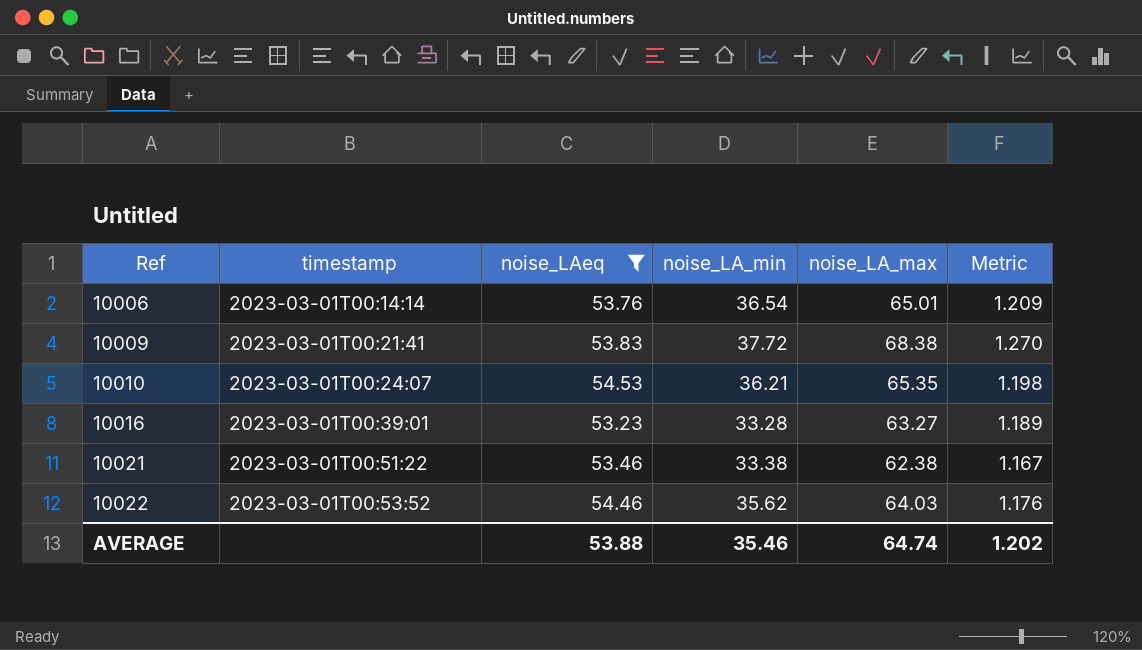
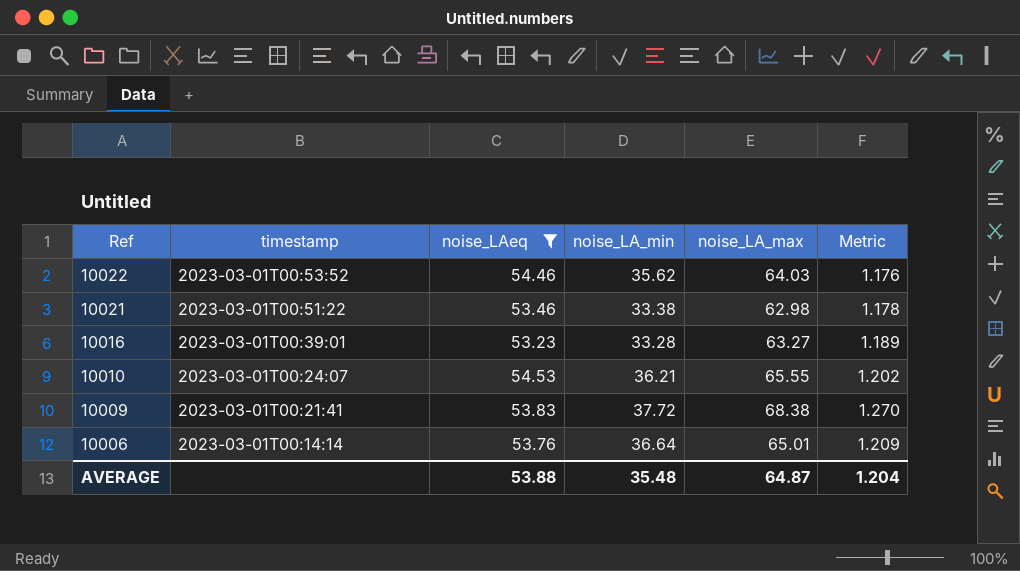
row order: Ref ascending -> Ref descending
10021 | noise_LA_max: 62.38 -> 62.98
10021 | Metric: 1.167 -> 1.178
10010 | noise_LA_max: 65.35 -> 65.55
10010 | Metric: 1.198 -> 1.202
10006 | noise_LA_min: 36.54 -> 36.64
AVERAGE | noise_LA_min: 35.46 -> 35.48
AVERAGE | noise_LA_max: 64.74 -> 64.87
AVERAGE | Metric: 1.202 -> 1.204

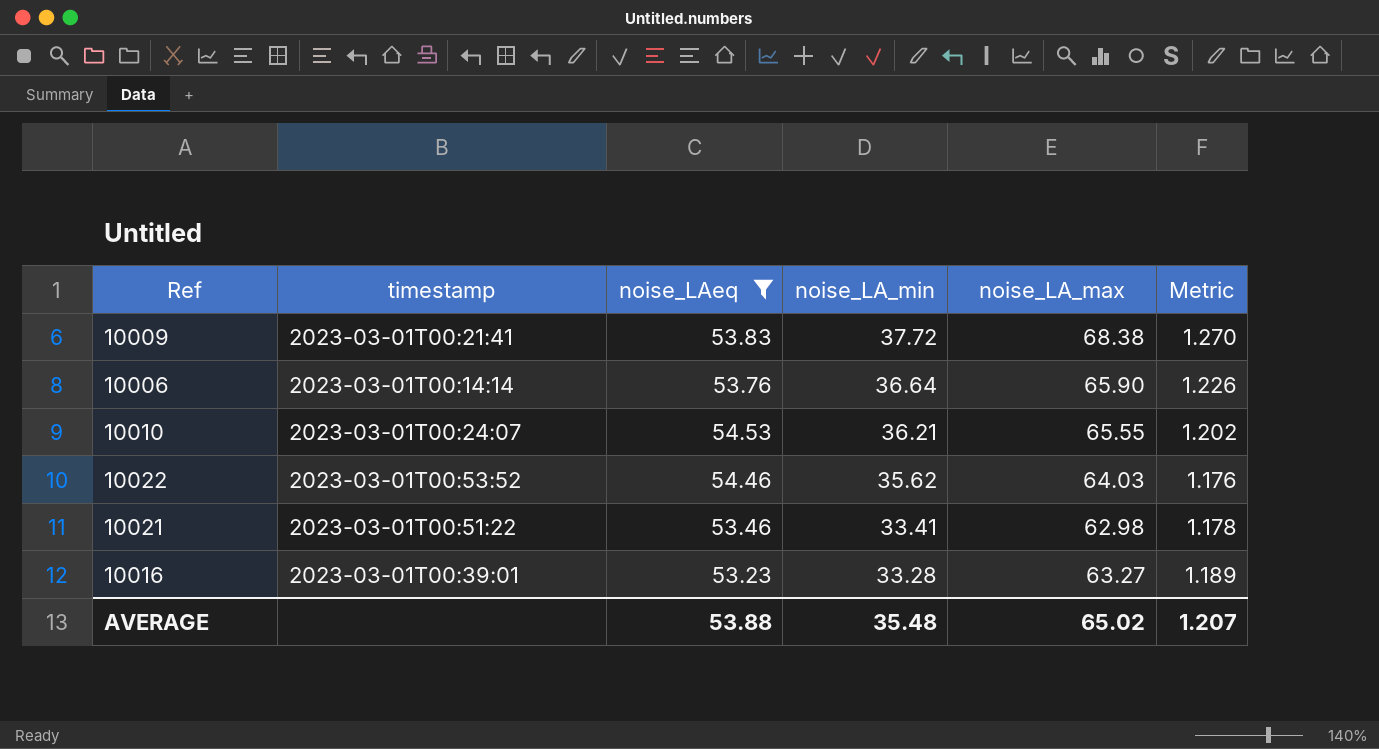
row order: Ref descending -> noise_LA_min descending
10006 | noise_LA_max: 65.01 -> 65.90
10006 | Metric: 1.209 -> 1.226
10021 | noise_LA_min: 33.38 -> 33.41
AVERAGE | noise_LA_max: 64.87 -> 65.02
AVERAGE | Metric: 1.204 -> 1.207

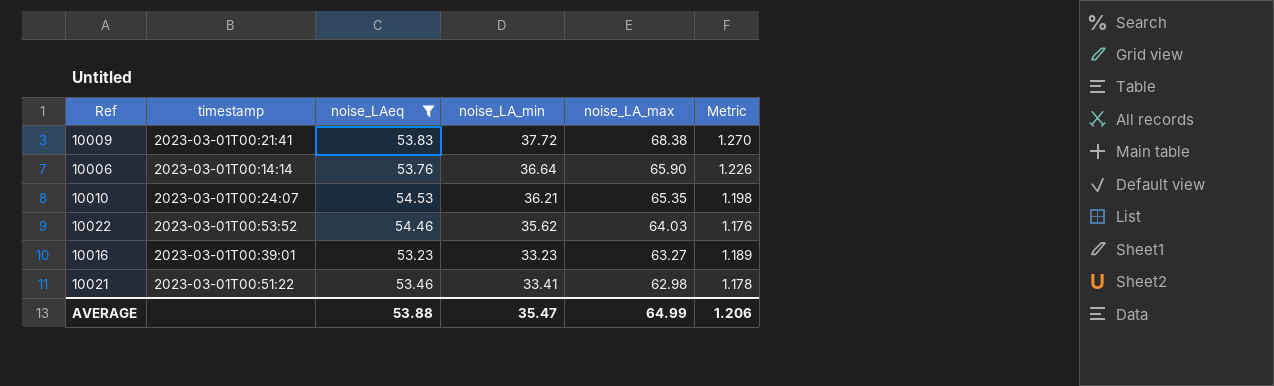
row order: noise_LA_min descending -> noise_LA_max descending
10010 | noise_LA_max: 65.55 -> 65.35
10010 | Metric: 1.202 -> 1.198
10016 | noise_LA_min: 33.28 -> 33.23
AVERAGE | noise_LA_min: 35.48 -> 35.47
AVERAGE | noise_LA_max: 65.02 -> 64.99
AVERAGE | Metric: 1.207 -> 1.206

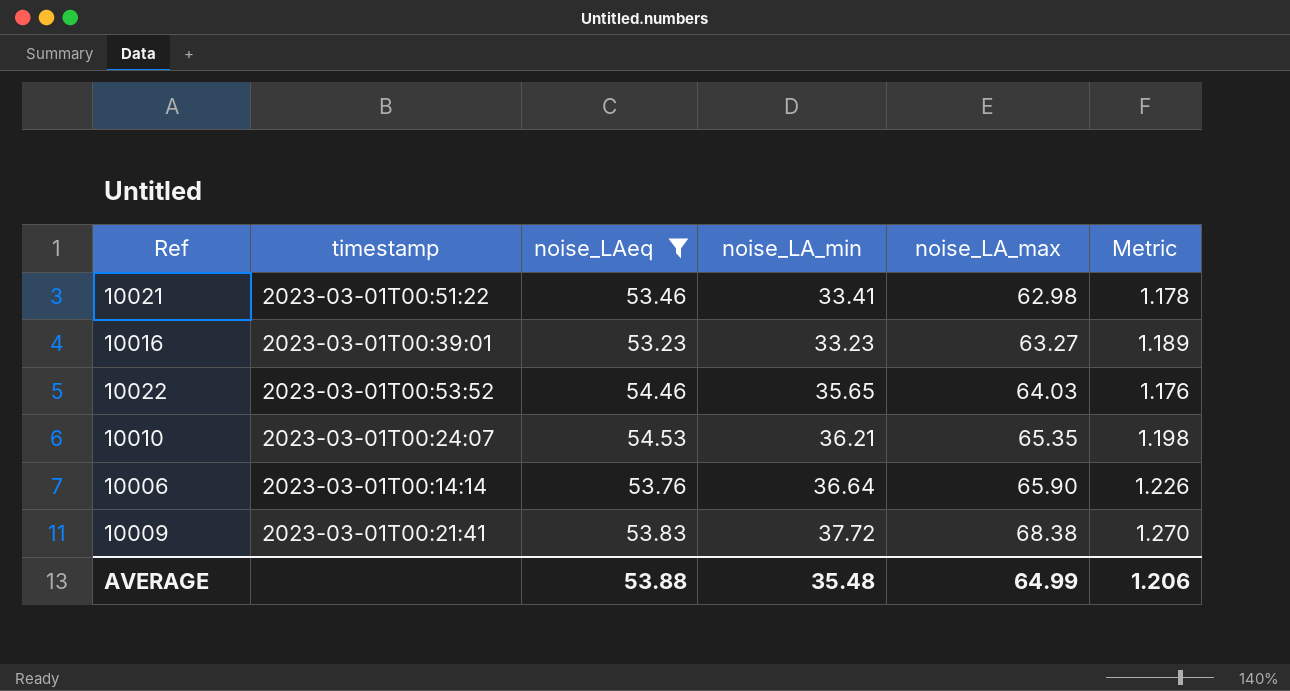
row order: noise_LA_max descending -> noise_LA_max ascending
10022 | noise_LA_min: 35.62 -> 35.65
AVERAGE | noise_LA_min: 35.47 -> 35.48

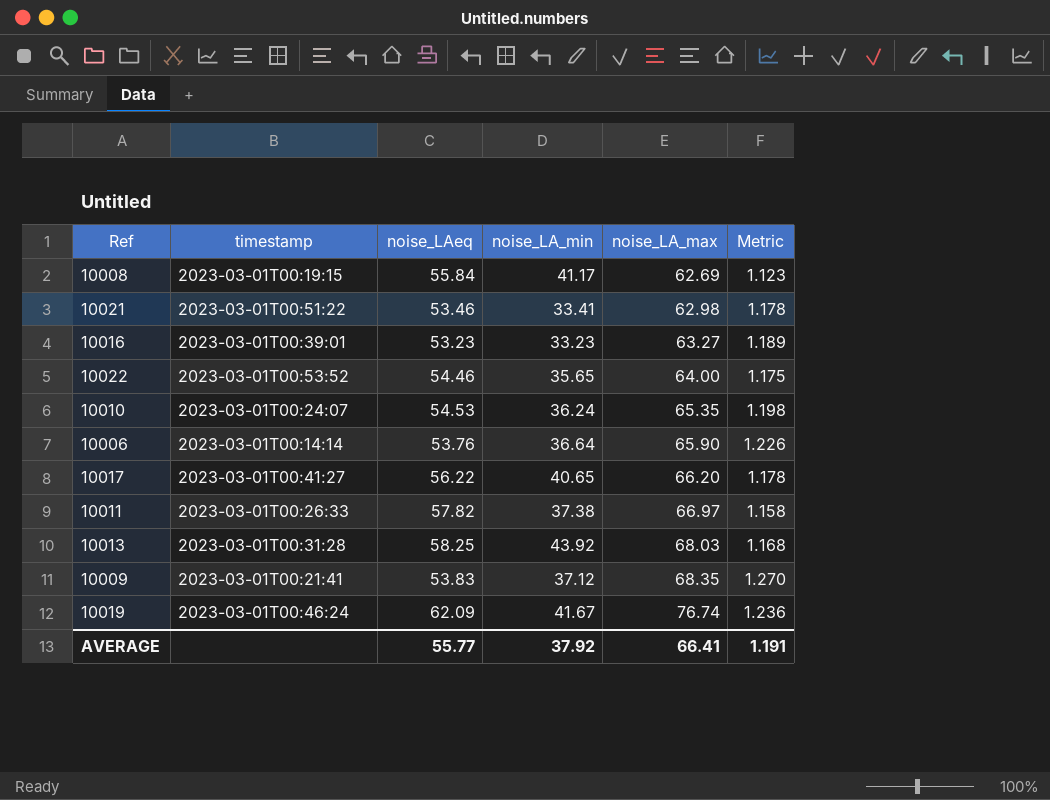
filter: noise_LAeq <= 54.53 -> none
10022 | noise_LA_max: 64.03 -> 64.00
10022 | Metric: 1.176 -> 1.175
10010 | noise_LA_min: 36.21 -> 36.24
10009 | noise_LA_min: 37.72 -> 37.12
10009 | noise_LA_max: 68.38 -> 68.35
AVERAGE | noise_LAeq: 53.88 -> 55.77
AVERAGE | noise_LA_min: 35.48 -> 37.92
AVERAGE | noise_LA_max: 64.99 -> 66.41
AVERAGE | Metric: 1.206 -> 1.191

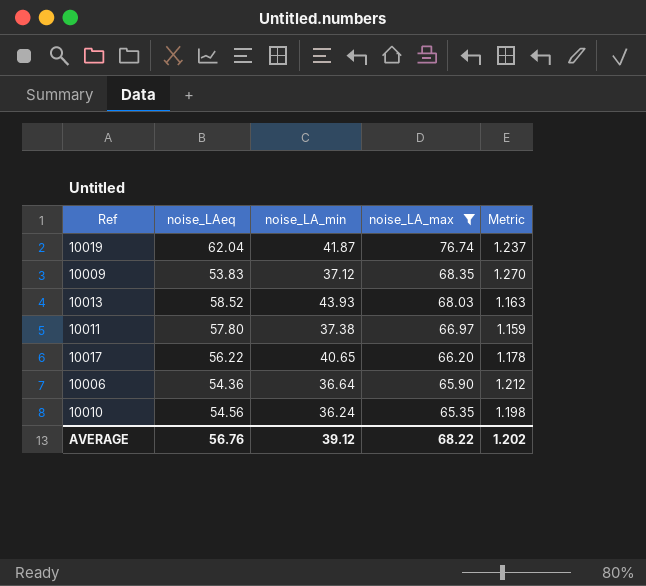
filter: none -> noise_LA_max >= 65.35
row order: noise_LA_max ascending -> noise_LA_max descending
column timestamp | position: 2 -> none
10019 | noise_LAeq: 62.09 -> 62.04
10019 | noise_LA_min: 41.67 -> 41.87
10019 | Metric: 1.236 -> 1.237
10013 | noise_LAeq: 58.25 -> 58.52
10013 | noise_LA_min: 43.92 -> 43.93
10013 | Metric: 1.168 -> 1.163
10011 | noise_LAeq: 57.82 -> 57.80
10011 | Metric: 1.158 -> 1.159
10006 | noise_LAeq: 53.76 -> 54.36
10006 | Metric: 1.226 -> 1.212
10010 | noise_LAeq: 54.53 -> 54.56
AVERAGE | noise_LAeq: 55.77 -> 56.76
AVERAGE | noise_LA_min: 37.92 -> 39.12
AVERAGE | noise_LA_max: 66.41 -> 68.22
AVERAGE | Metric: 1.191 -> 1.202

